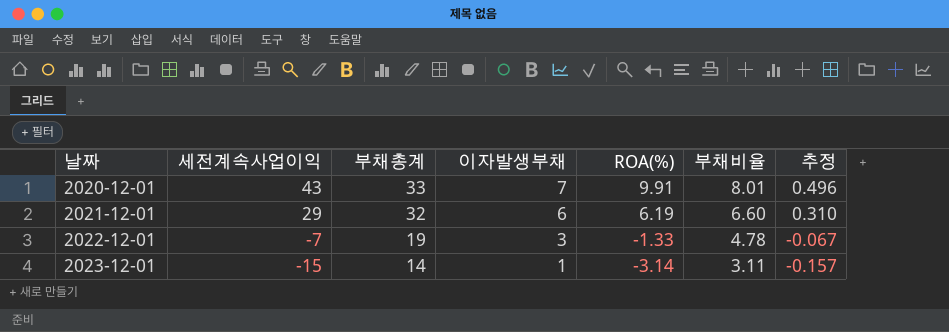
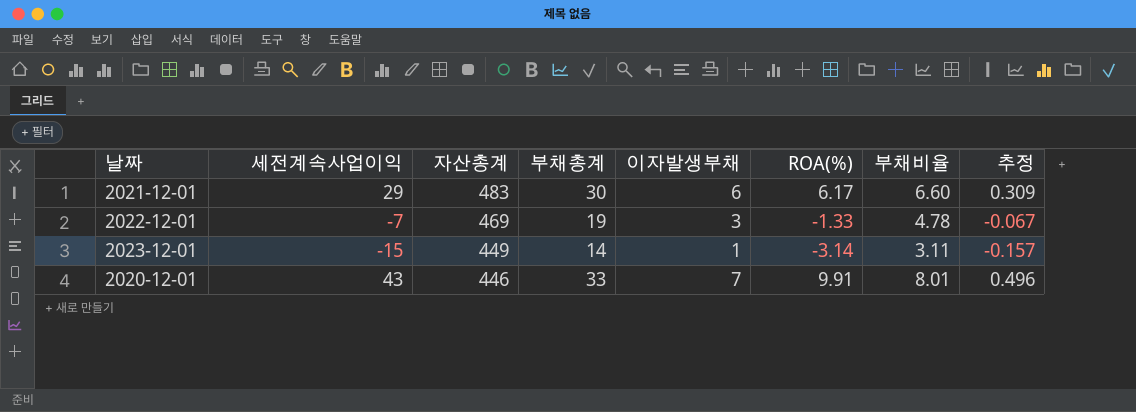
row order: 날짜 ascending -> 자산총계 descending
column 자산총계 | position: none -> 3
2021-12-01 | 부채총계: 32 -> 30
2021-12-01 | ROA(%): 6.19 -> 6.17
2021-12-01 | 추정: 0.310 -> 0.309

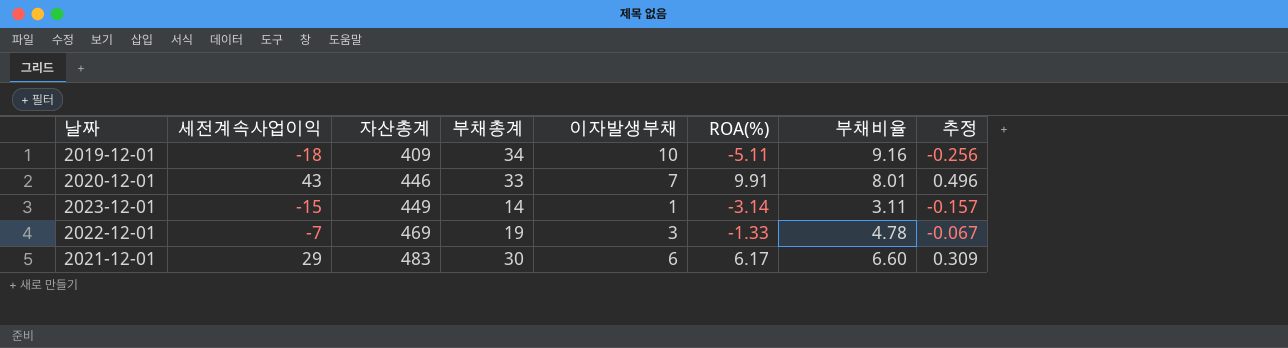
row order: 자산총계 descending -> 자산총계 ascending
row 2019-12-01: none -> -18 | 409 | 34 | 10 | -5.11 | 9.16 | -0.256

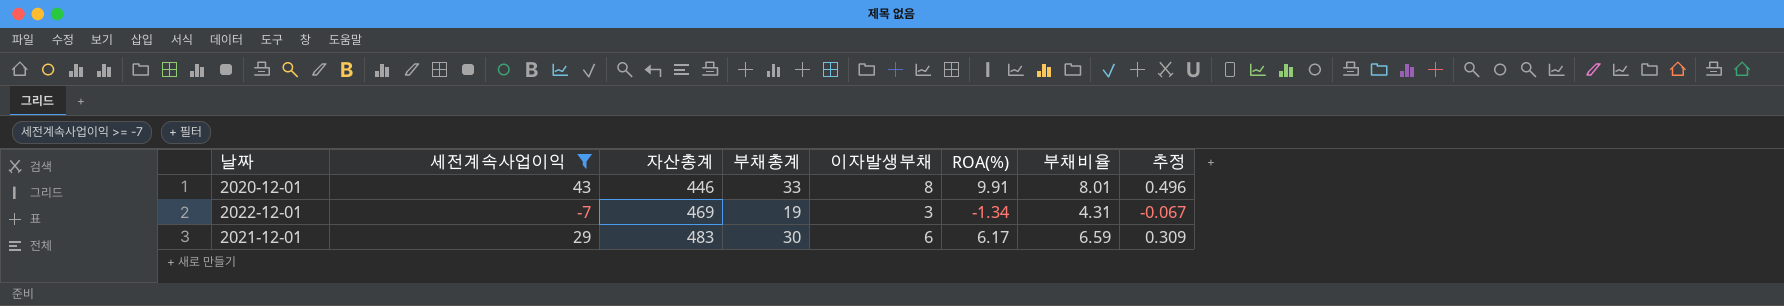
filter: none -> 세전계속사업이익 >= -7
2020-12-01 | 이자발생부채: 7 -> 8
2022-12-01 | ROA(%): -1.33 -> -1.34
2022-12-01 | 부채비율: 4.78 -> 4.31
2021-12-01 | 부채비율: 6.60 -> 6.59

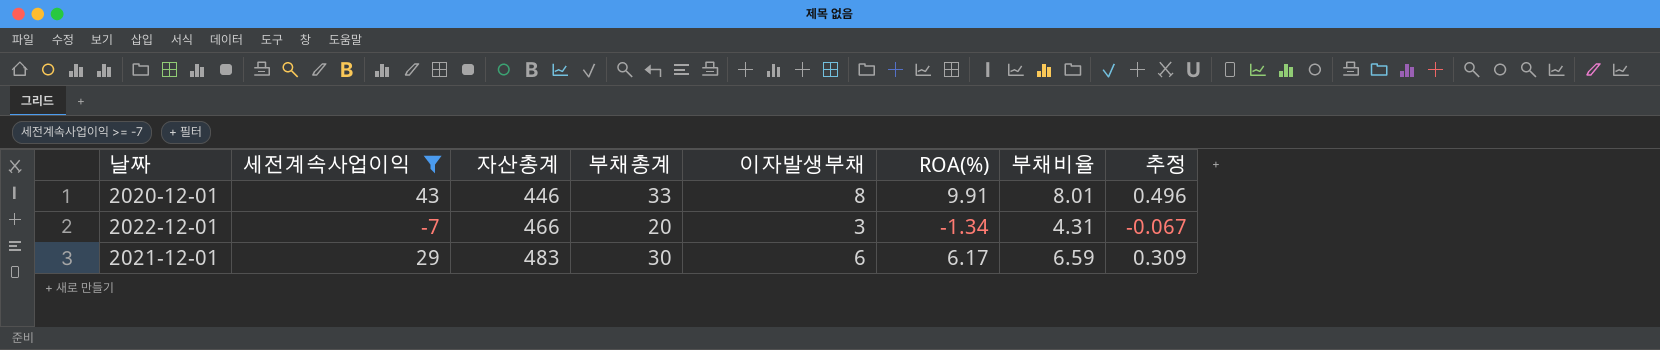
2022-12-01 | 자산총계: 469 -> 466
2022-12-01 | 부채총계: 19 -> 20

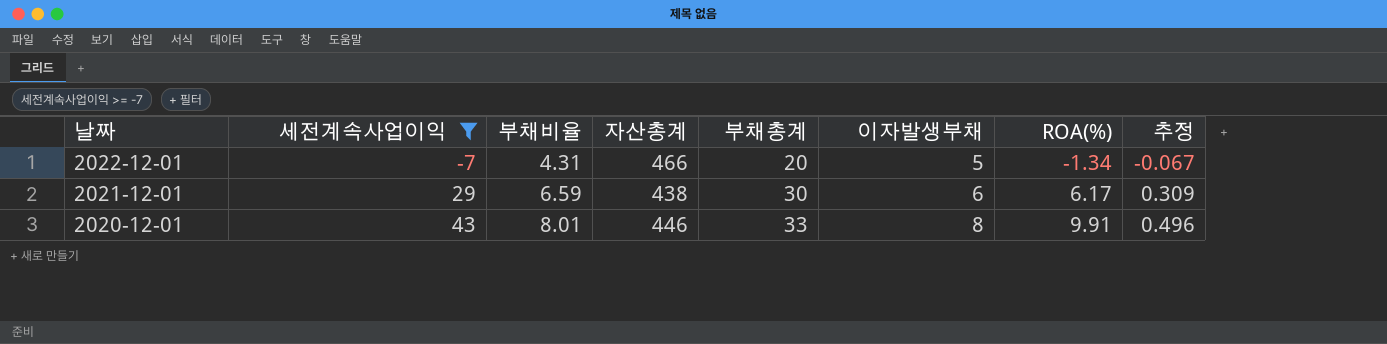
row order: 자산총계 ascending -> 날짜 descending
column 부채비율 | position: 7 -> 3
2022-12-01 | 이자발생부채: 3 -> 5
2021-12-01 | 자산총계: 483 -> 438

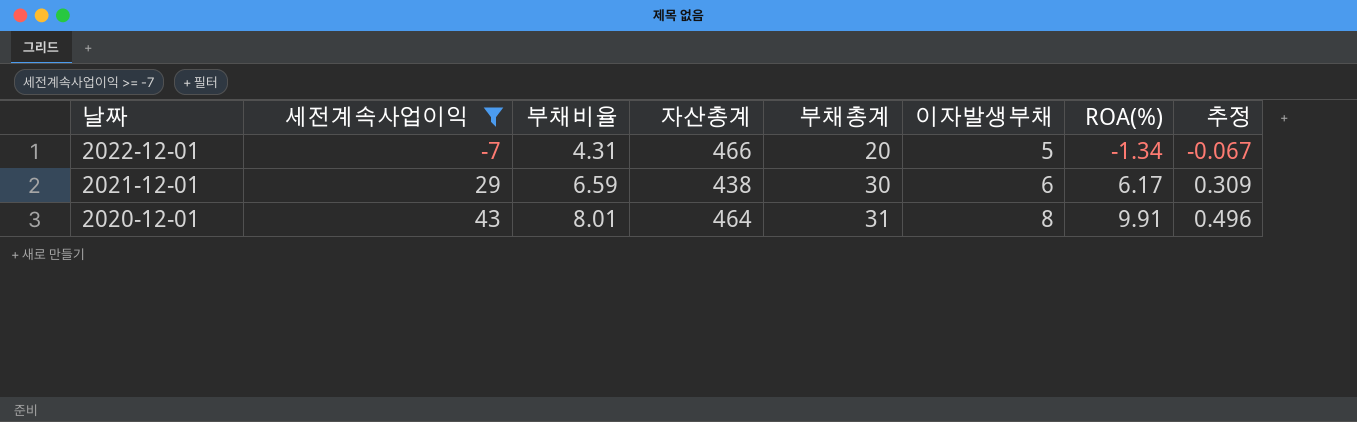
2020-12-01 | 자산총계: 446 -> 464
2020-12-01 | 부채총계: 33 -> 31

